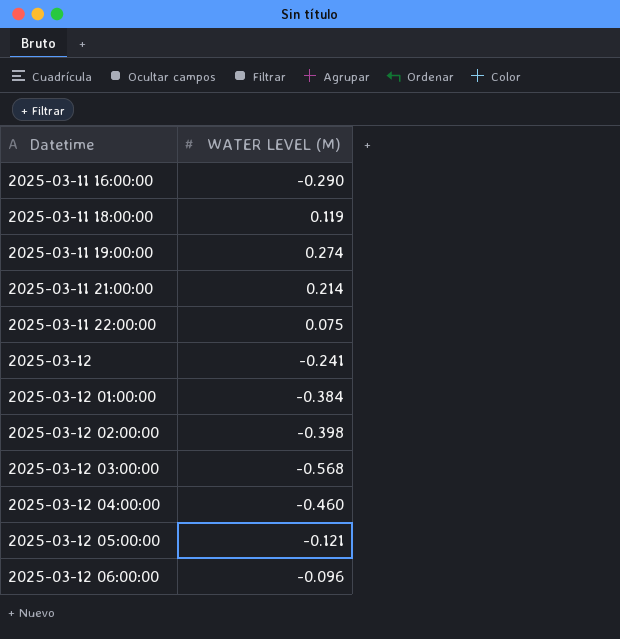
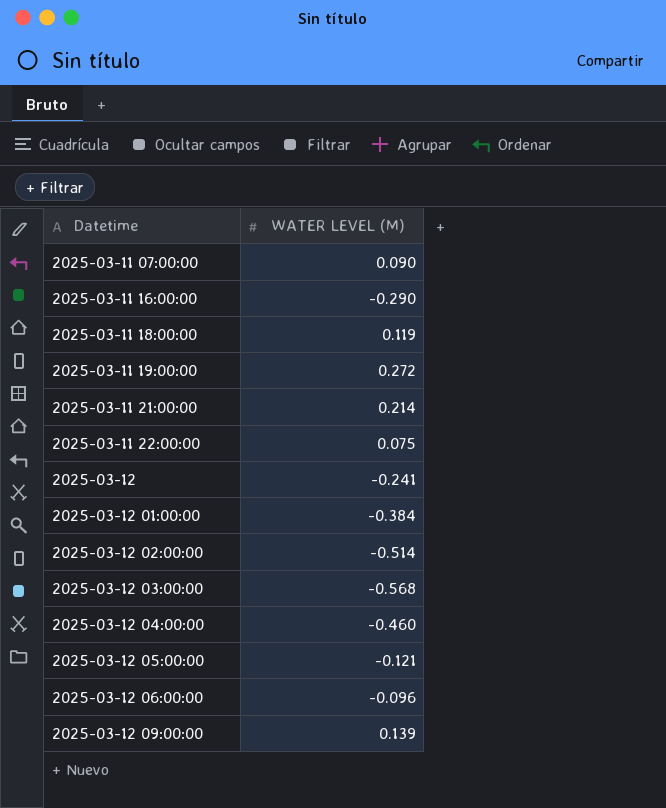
row 2025-03-11 07:00:00: none -> 0.090
2025-03-11 19:00:00 | WATER LEVEL (M): 0.274 -> 0.272
2025-03-12 02:00:00 | WATER LEVEL (M): -0.398 -> -0.514
row 2025-03-12 09:00:00: none -> 0.139

